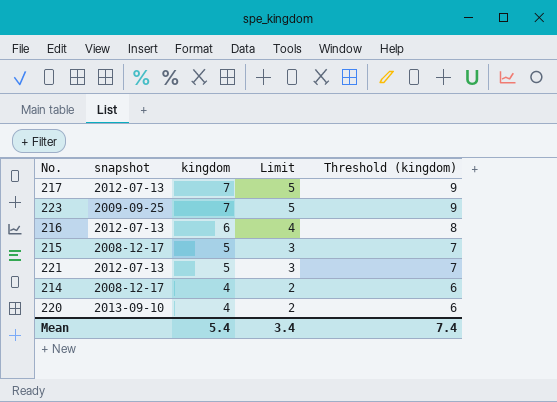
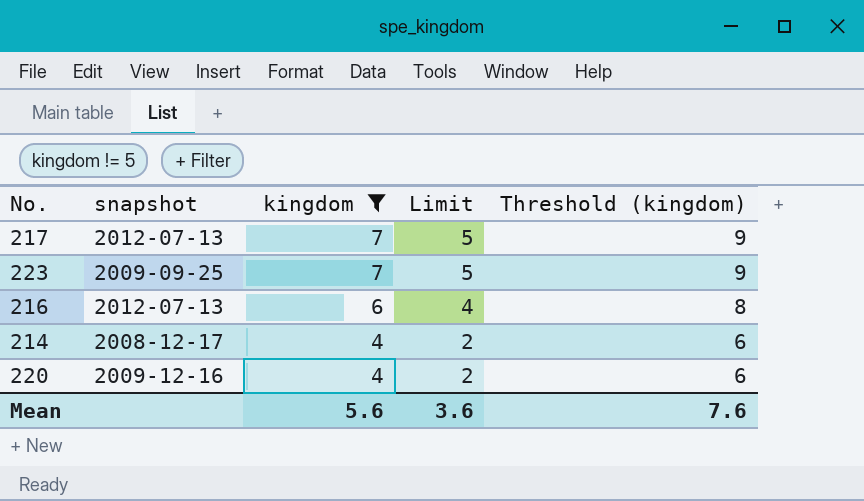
filter: none -> kingdom != 5
220 | snapshot: 2013-09-10 -> 2009-12-16
Mean | kingdom: 5.4 -> 5.6
Mean | Limit: 3.4 -> 3.6
Mean | Threshold (kingdom): 7.4 -> 7.6

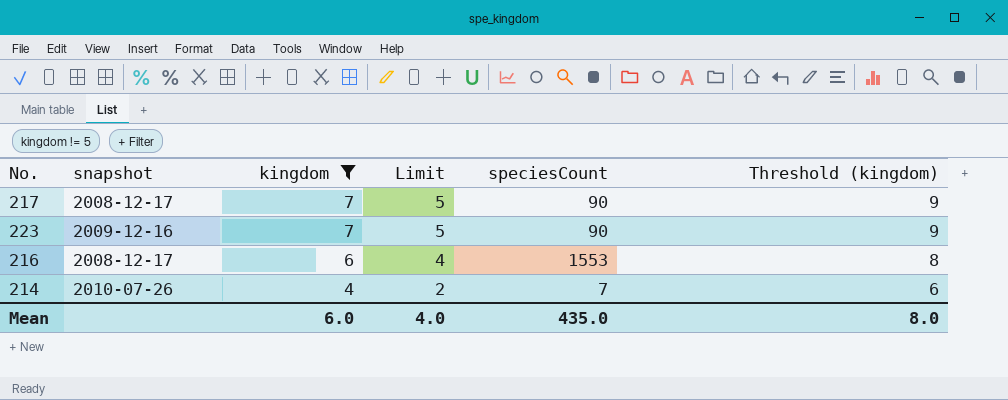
column speciesCount | position: none -> 5
row 220: 2009-12-16 | 4 | 2 | 6 -> none
217 | snapshot: 2012-07-13 -> 2008-12-17
223 | snapshot: 2009-09-25 -> 2009-12-16
216 | snapshot: 2012-07-13 -> 2008-12-17
214 | snapshot: 2008-12-17 -> 2010-07-26
Mean | kingdom: 5.6 -> 6.0
Mean | Limit: 3.6 -> 4.0
Mean | Threshold (kingdom): 7.6 -> 8.0

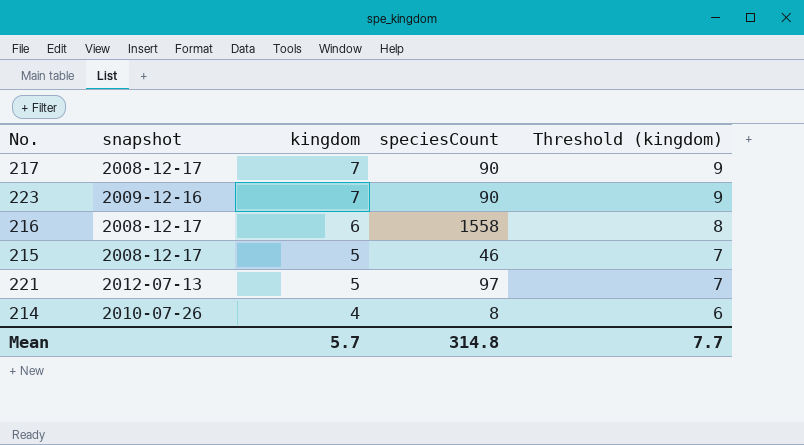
filter: kingdom != 5 -> none
column Limit | formula: [kingdom] - 2 -> none
216 | speciesCount: 1553 -> 1558
214 | speciesCount: 7 -> 8
Mean | kingdom: 6.0 -> 5.7
Mean | speciesCount: 435.0 -> 314.8
Mean | Threshold (kingdom): 8.0 -> 7.7

